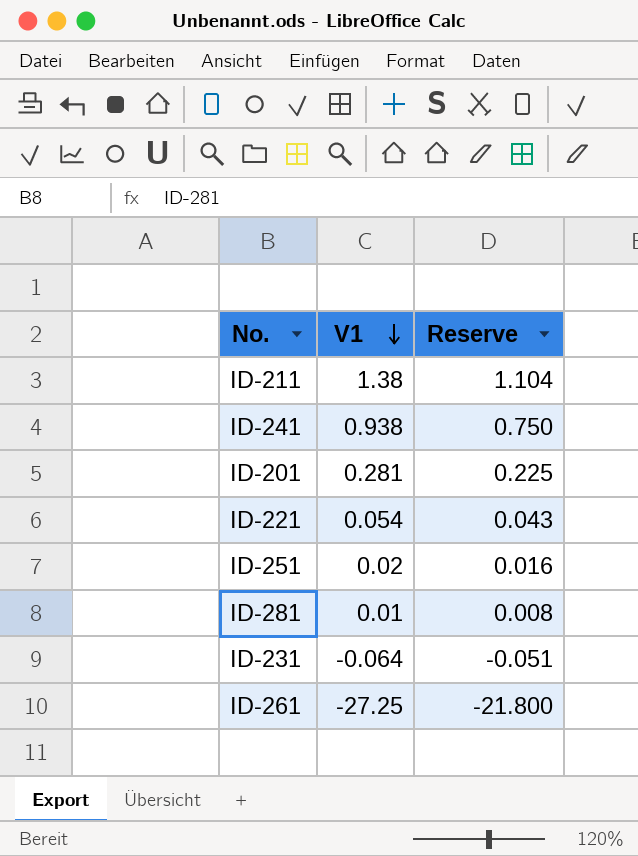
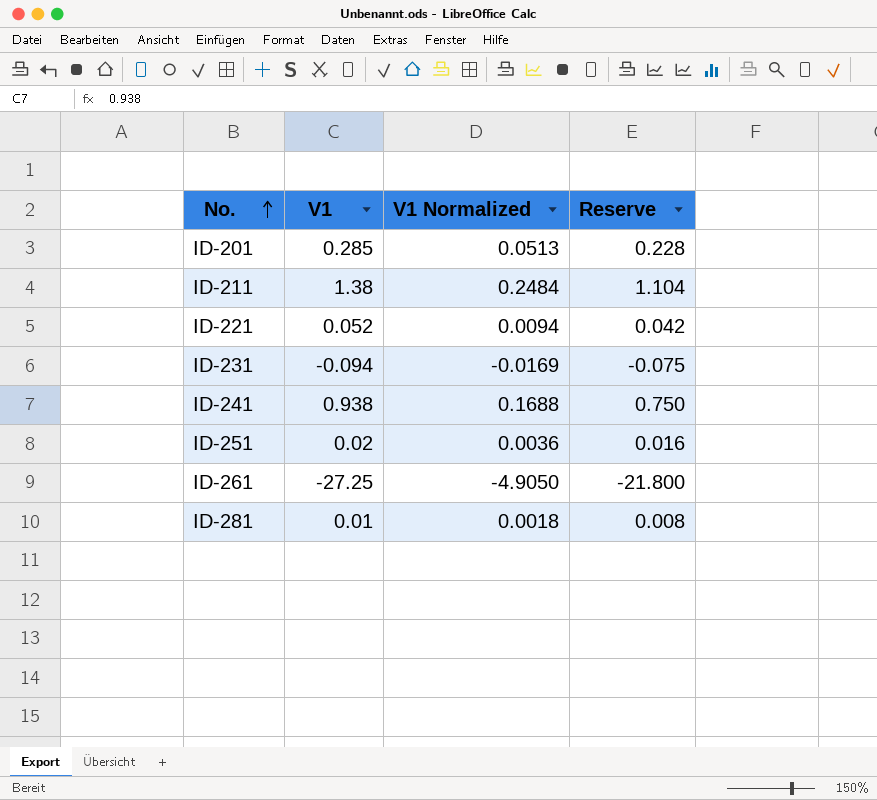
row order: V1 descending -> No. ascending
column V1 Normalized | formula: none -> [V1] * 0.18
ID-201 | V1: 0.281 -> 0.285
ID-201 | Reserve: 0.225 -> 0.228
ID-221 | V1: 0.054 -> 0.052
ID-221 | Reserve: 0.043 -> 0.042
ID-231 | V1: -0.064 -> -0.094
ID-231 | Reserve: -0.051 -> -0.075

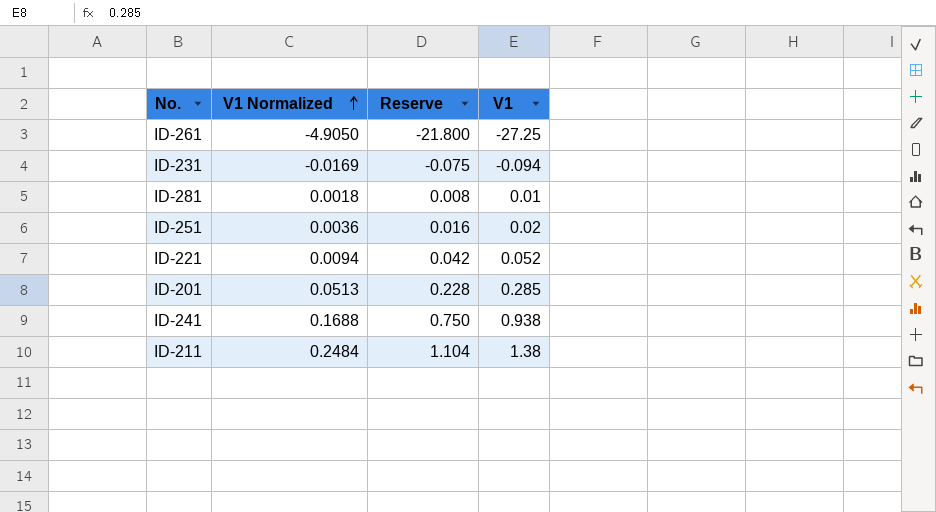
row order: No. ascending -> V1 Normalized ascending
column V1 | position: 2 -> 4

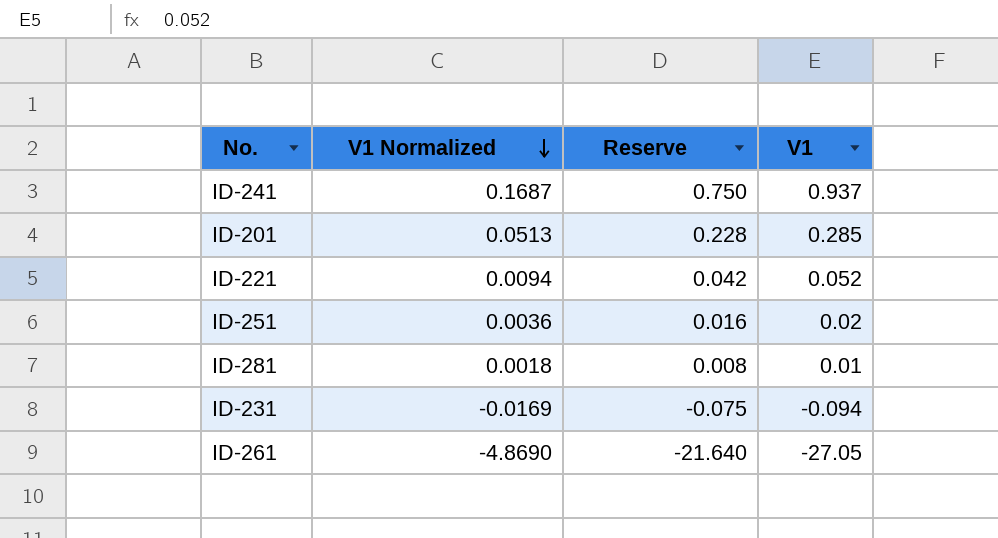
row order: V1 Normalized ascending -> V1 Normalized descending
row ID-211: 0.2484 | 1.104 | 1.38 -> none
ID-241 | V1 Normalized: 0.1688 -> 0.1687
ID-241 | V1: 0.938 -> 0.937
ID-261 | V1 Normalized: -4.9050 -> -4.8690
ID-261 | Reserve: -21.800 -> -21.640
ID-261 | V1: -27.25 -> -27.05

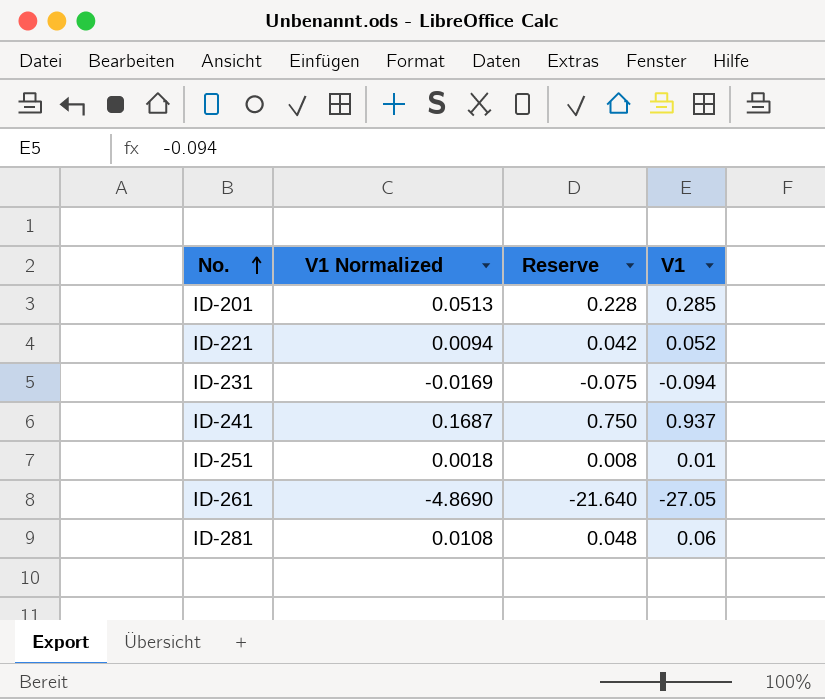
row order: V1 Normalized descending -> No. ascending
ID-251 | V1 Normalized: 0.0036 -> 0.0018
ID-251 | Reserve: 0.016 -> 0.008
ID-251 | V1: 0.02 -> 0.01
ID-281 | V1 Normalized: 0.0018 -> 0.0108
ID-281 | Reserve: 0.008 -> 0.048
ID-281 | V1: 0.01 -> 0.06

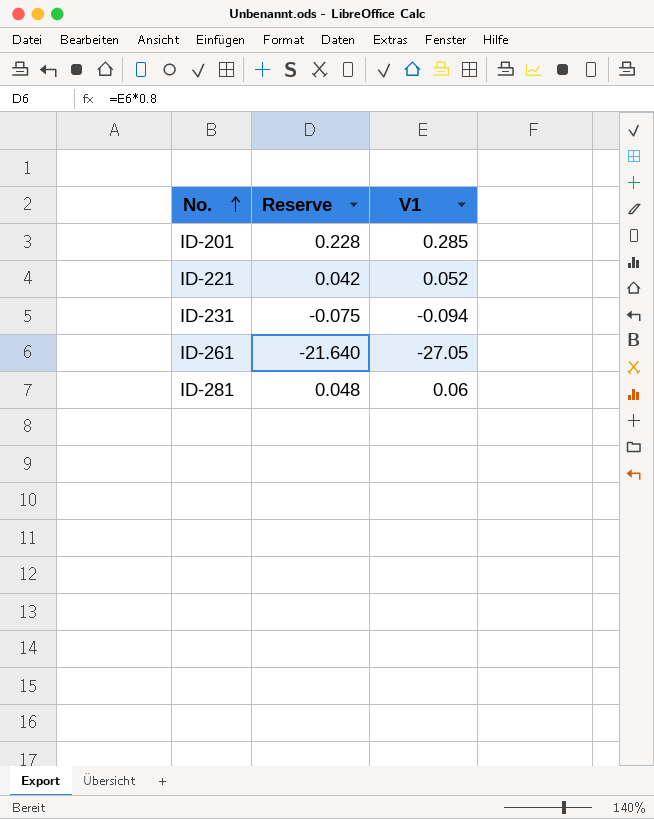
column V1 Normalized | formula: [V1] * 0.18 -> none
row ID-241: 0.1687 | 0.750 | 0.937 -> none
row ID-251: 0.0018 | 0.008 | 0.01 -> none

